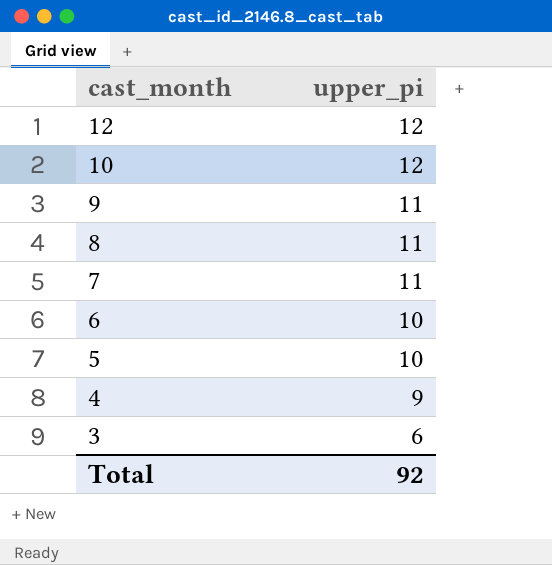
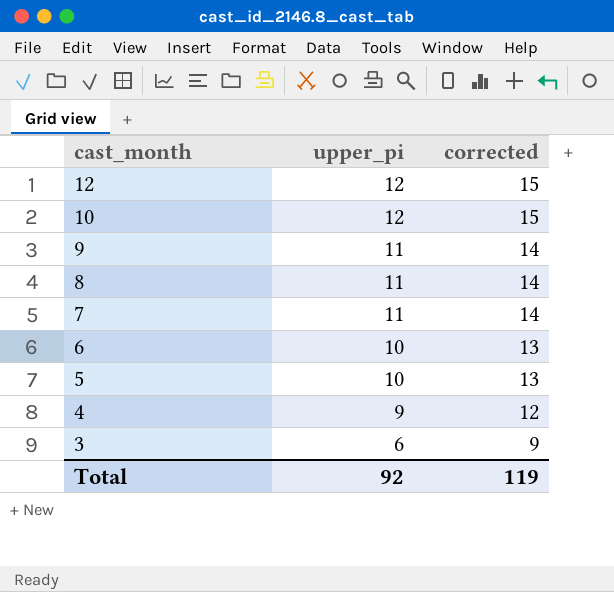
column corrected | formula: none -> [upper_pi] + 3

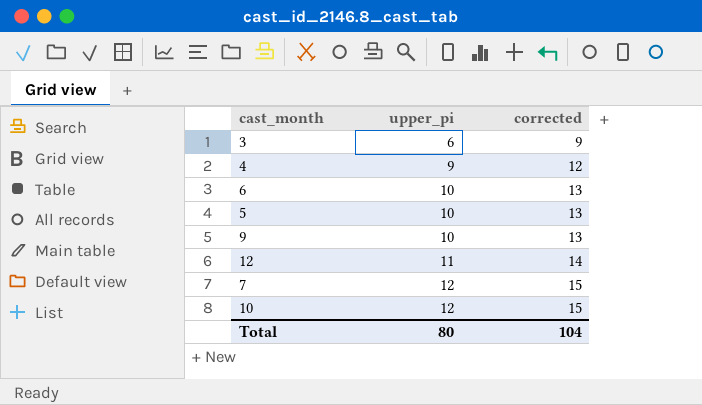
row order: cast_month descending -> upper_pi ascending
row 8: 11 | 14 -> none
9 | upper_pi: 11 -> 10
9 | corrected: 14 -> 13
12 | upper_pi: 12 -> 11
12 | corrected: 15 -> 14
7 | upper_pi: 11 -> 12
7 | corrected: 14 -> 15
Total | upper_pi: 92 -> 80
Total | corrected: 119 -> 104

